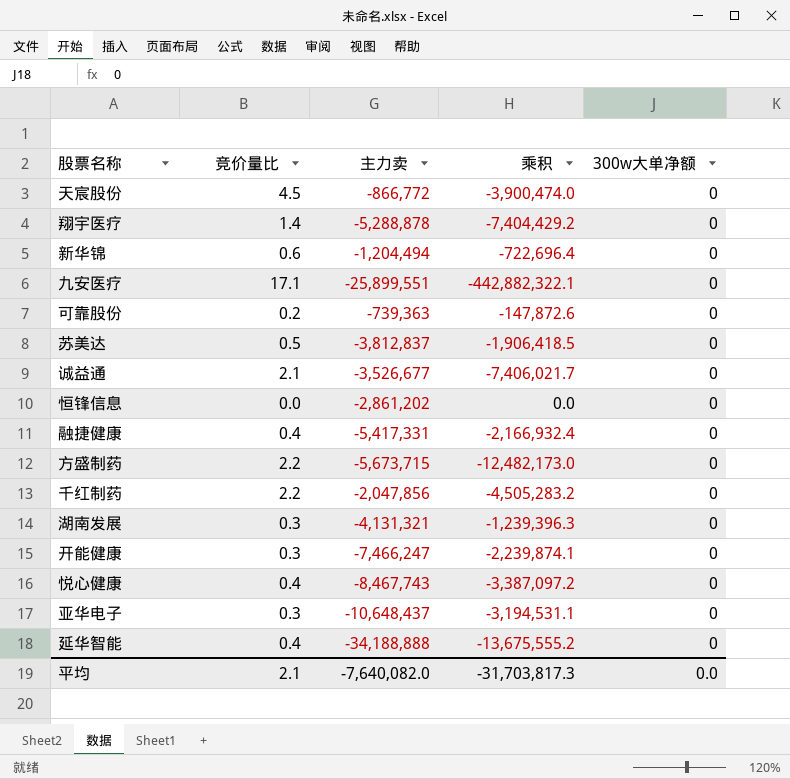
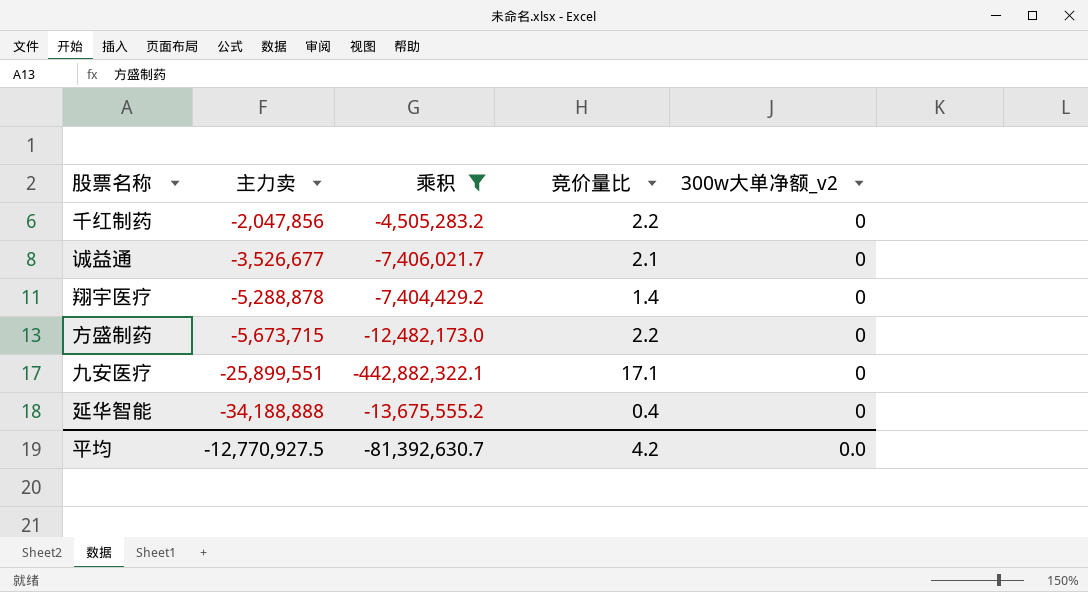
filter: none -> 乘积 <= -4,505,283.2
row order: none -> 主力卖 descending
column 竞价量比 | position: 2 -> 4
column name: 300w大单净额 -> 300w大单净额_v2
平均 | 主力卖: -7,640,082.0 -> -12,770,927.5
平均 | 乘积: -31,703,817.3 -> -81,392,630.7
平均 | 竞价量比: 2.1 -> 4.2

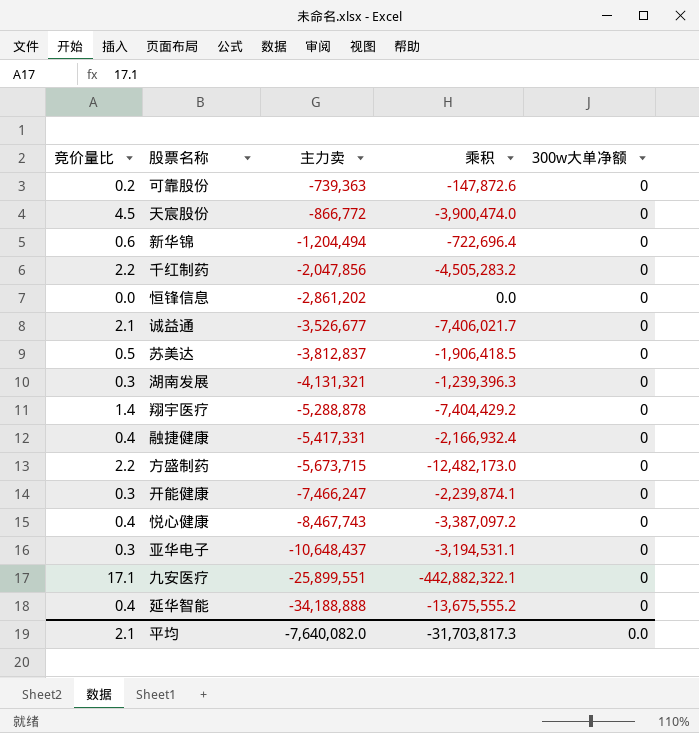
filter: 乘积 <= -4,505,283.2 -> none
column 竞价量比 | position: 4 -> 1
column name: 300w大单净额_v2 -> 300w大单净额
平均 | 竞价量比: 4.2 -> 2.1
平均 | 主力卖: -12,770,927.5 -> -7,640,082.0
平均 | 乘积: -81,392,630.7 -> -31,703,817.3

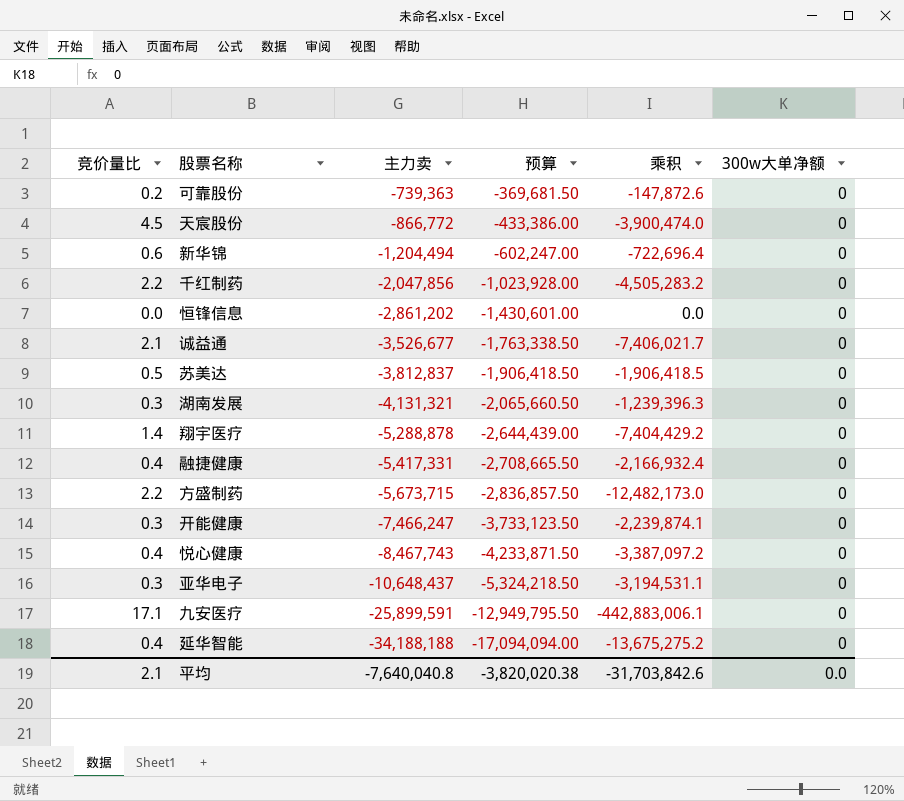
column 预算 | formula: none -> [主力卖] * 0.5
九安医疗 | 主力卖: -25,899,551 -> -25,899,591
九安医疗 | 乘积: -442,882,322.1 -> -442,883,006.1
延华智能 | 主力卖: -34,188,888 -> -34,188,188
延华智能 | 乘积: -13,675,555.2 -> -13,675,275.2
平均 | 主力卖: -7,640,082.0 -> -7,640,040.8
平均 | 乘积: -31,703,817.3 -> -31,703,842.6

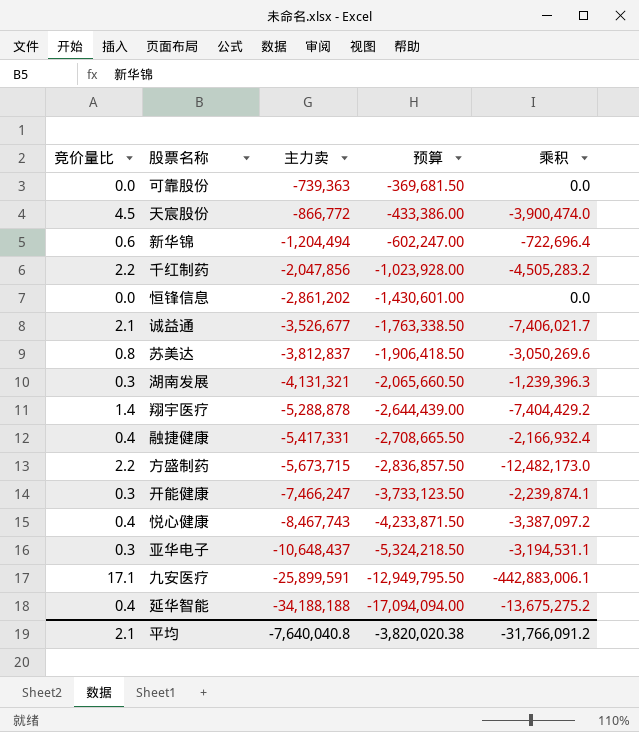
column 300w大单净额 | position: 6 -> none
可靠股份 | 竞价量比: 0.2 -> 0.0
可靠股份 | 乘积: -147,872.6 -> 0.0
苏美达 | 竞价量比: 0.5 -> 0.8
苏美达 | 乘积: -1,906,418.5 -> -3,050,269.6
平均 | 乘积: -31,703,842.6 -> -31,766,091.2

